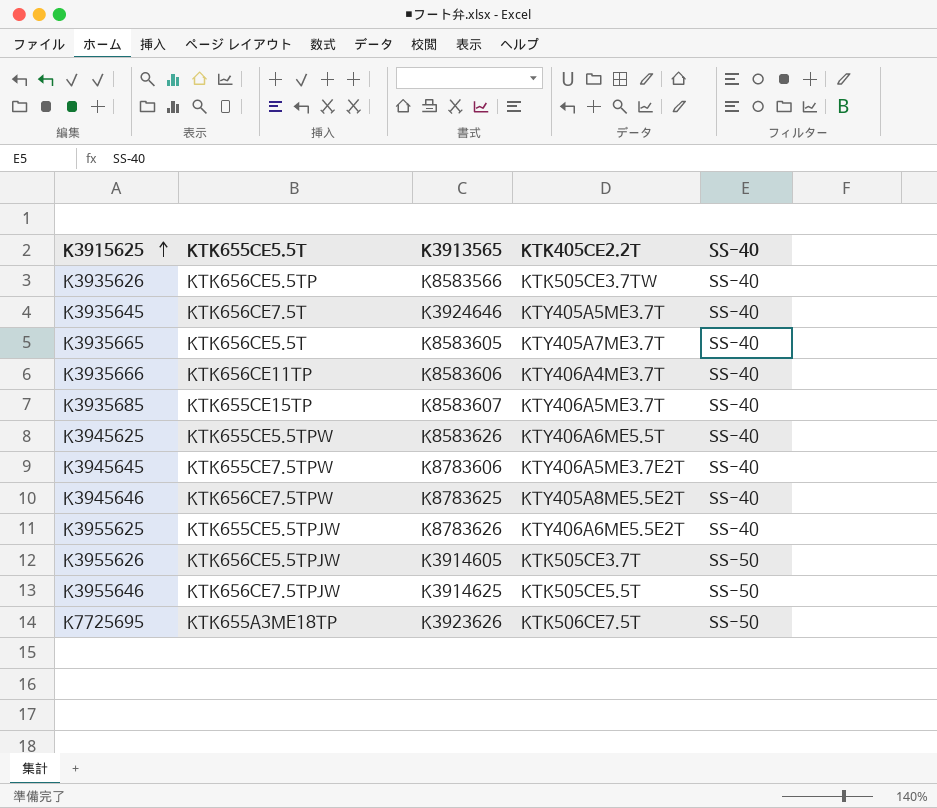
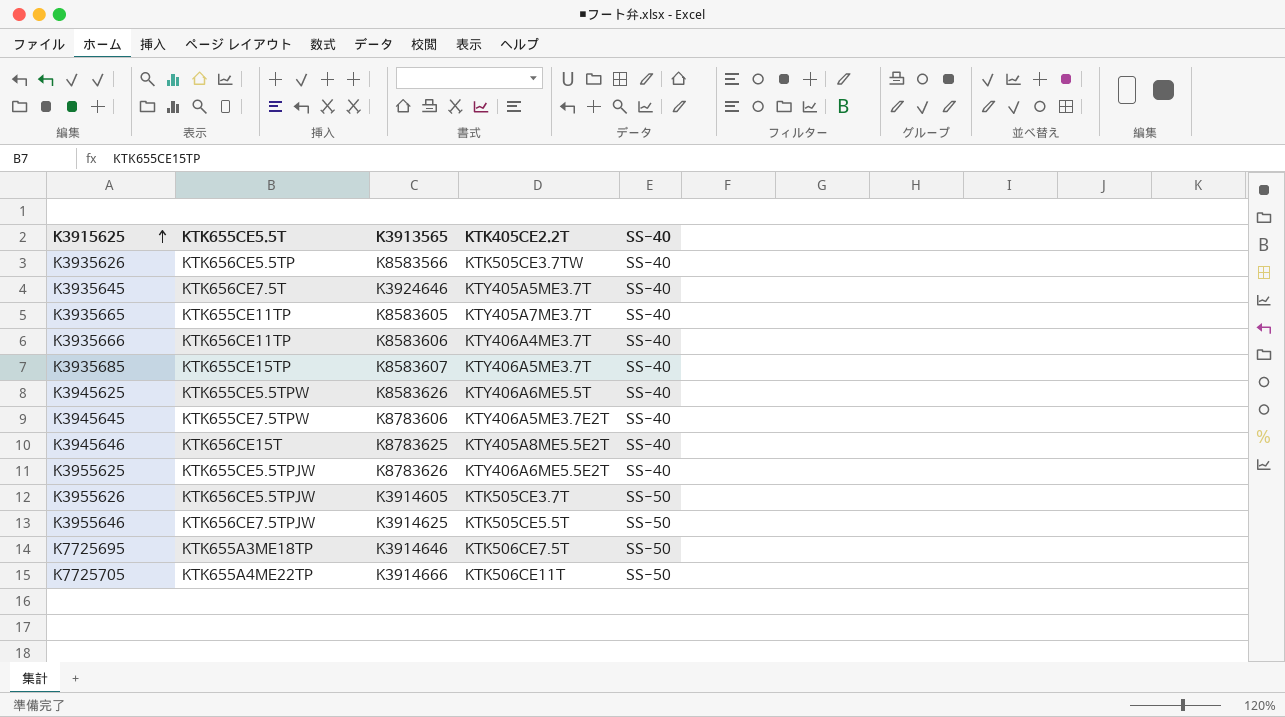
K3935665 | KTK655CE5.5T: KTK656CE5.5T -> KTK655CE11TP
K3945646 | KTK655CE5.5T: KTK656CE7.5TPW -> KTK656CE15T
K7725695 | K3913565: K3923626 -> K3914646
row K7725705: none -> KTK655A4ME22TP | K3914666 | KTK506CE11T | SS-50

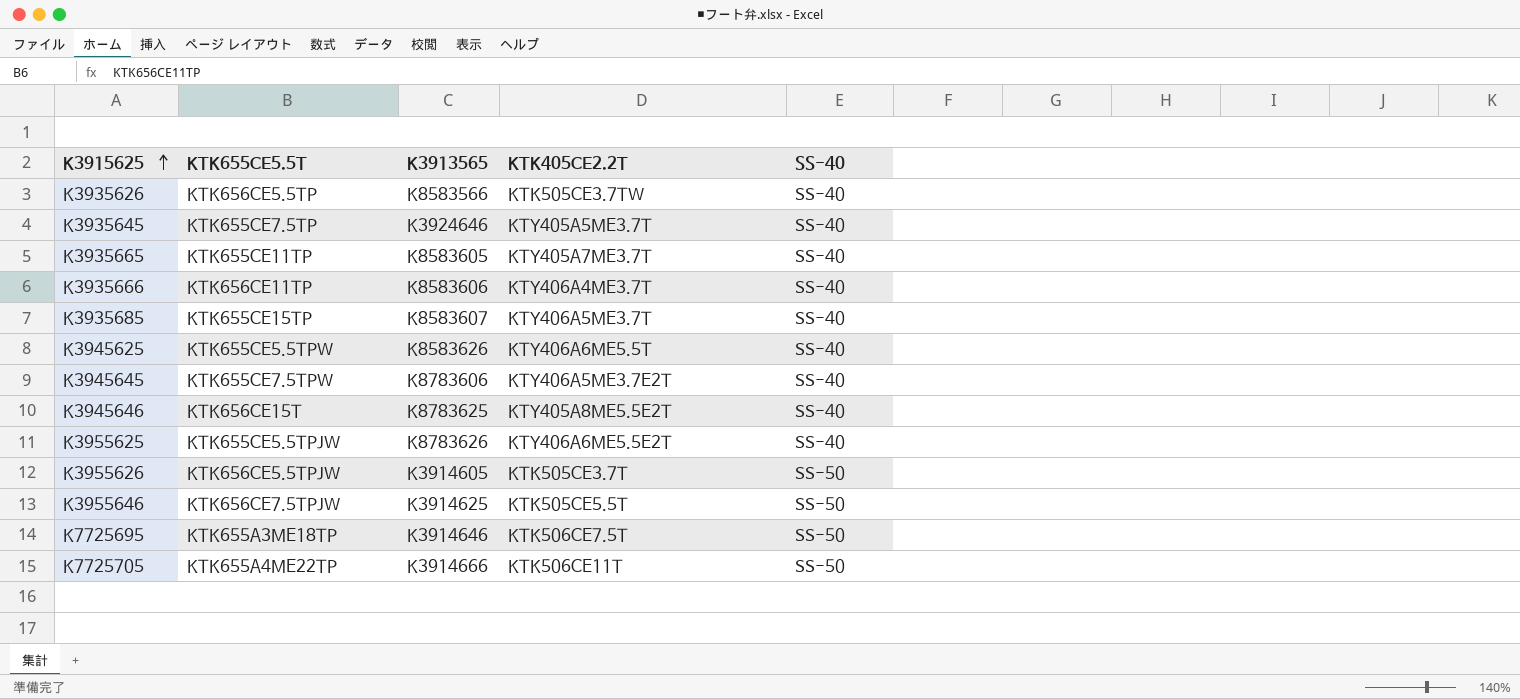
K3935645 | KTK655CE5.5T: KTK656CE7.5T -> KTK655CE7.5TP

